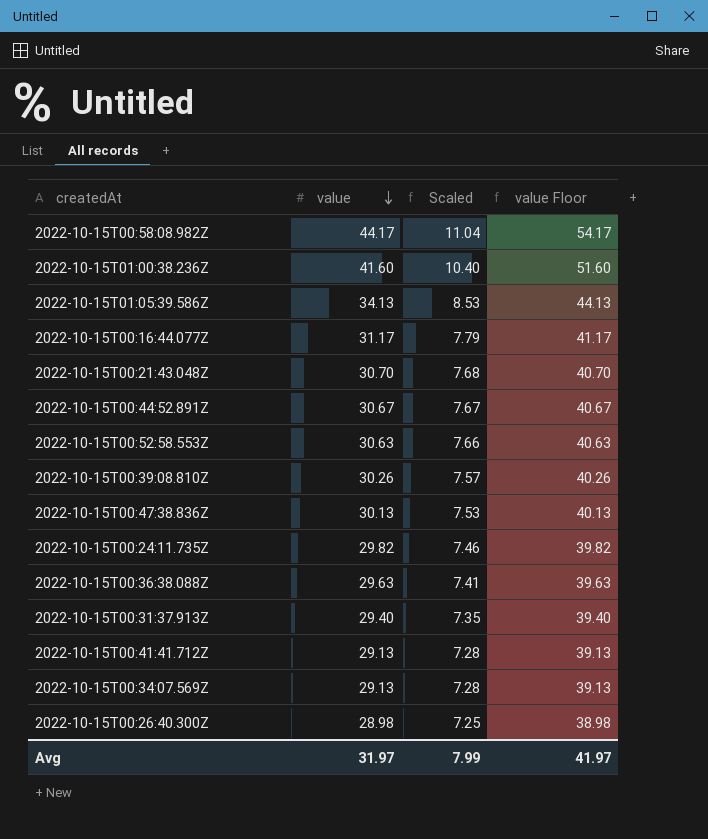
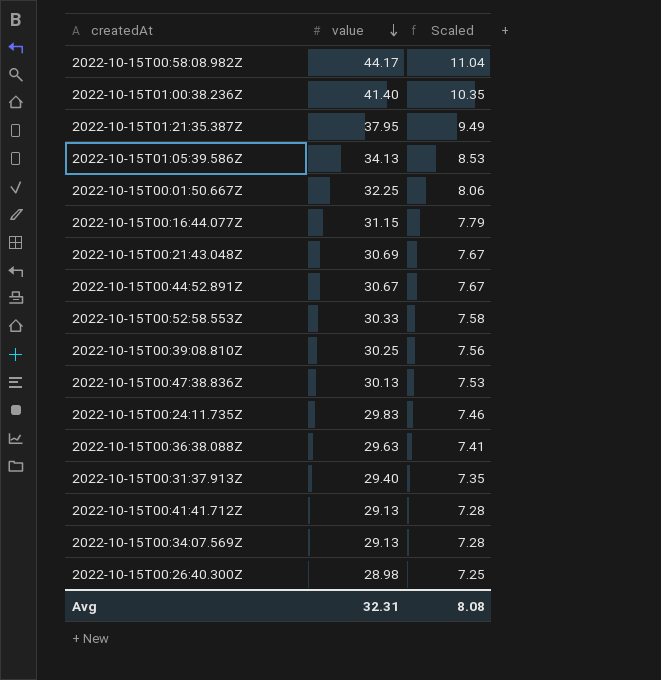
column value Floor | formula: [value] + 10 -> none
2022-10-15T01:00:38.236Z | value: 41.60 -> 41.40
2022-10-15T01:00:38.236Z | Scaled: 10.40 -> 10.35
row 2022-10-15T01:21:35.387Z: none -> 37.95 | 9.49
row 2022-10-15T00:01:50.667Z: none -> 32.25 | 8.06
2022-10-15T00:16:44.077Z | value: 31.17 -> 31.15
2022-10-15T00:21:43.048Z | value: 30.70 -> 30.69
2022-10-15T00:21:43.048Z | Scaled: 7.68 -> 7.67
2022-10-15T00:52:58.553Z | value: 30.63 -> 30.33
2022-10-15T00:52:58.553Z | Scaled: 7.66 -> 7.58
2022-10-15T00:39:08.810Z | value: 30.26 -> 30.25
2022-10-15T00:39:08.810Z | Scaled: 7.57 -> 7.56
2022-10-15T00:24:11.735Z | value: 29.82 -> 29.83
Avg | value: 31.97 -> 32.31
Avg | Scaled: 7.99 -> 8.08

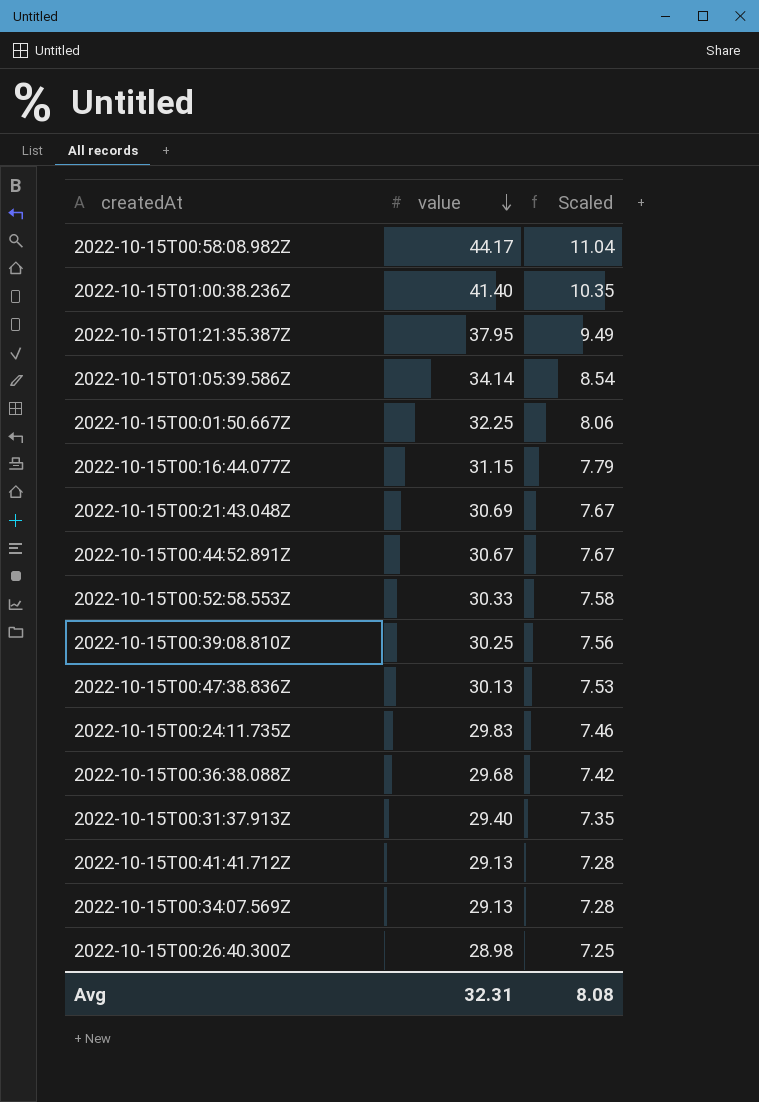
2022-10-15T01:05:39.586Z | value: 34.13 -> 34.14
2022-10-15T01:05:39.586Z | Scaled: 8.53 -> 8.54
2022-10-15T00:36:38.088Z | value: 29.63 -> 29.68
2022-10-15T00:36:38.088Z | Scaled: 7.41 -> 7.42

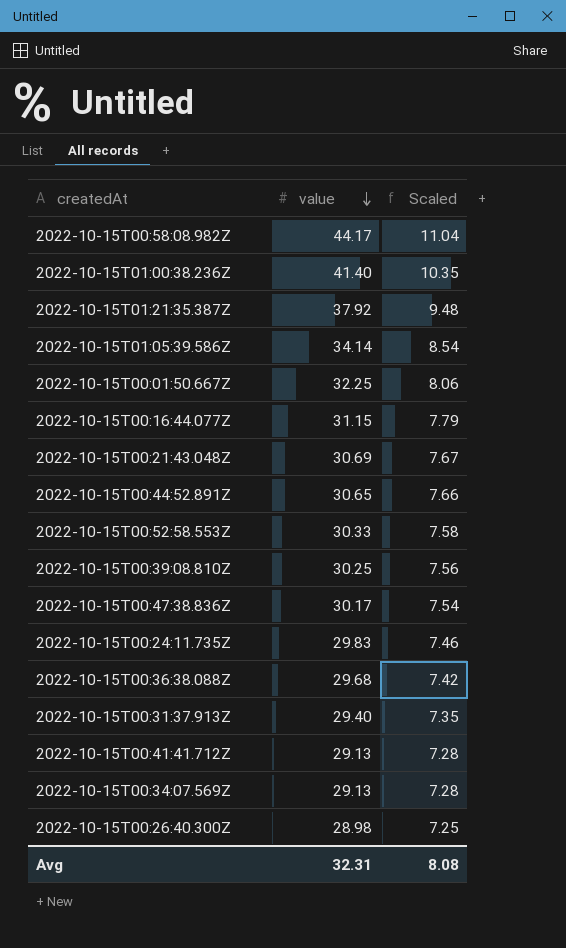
2022-10-15T01:21:35.387Z | value: 37.95 -> 37.92
2022-10-15T01:21:35.387Z | Scaled: 9.49 -> 9.48
2022-10-15T00:44:52.891Z | value: 30.67 -> 30.65
2022-10-15T00:44:52.891Z | Scaled: 7.67 -> 7.66
2022-10-15T00:47:38.836Z | value: 30.13 -> 30.17
2022-10-15T00:47:38.836Z | Scaled: 7.53 -> 7.54

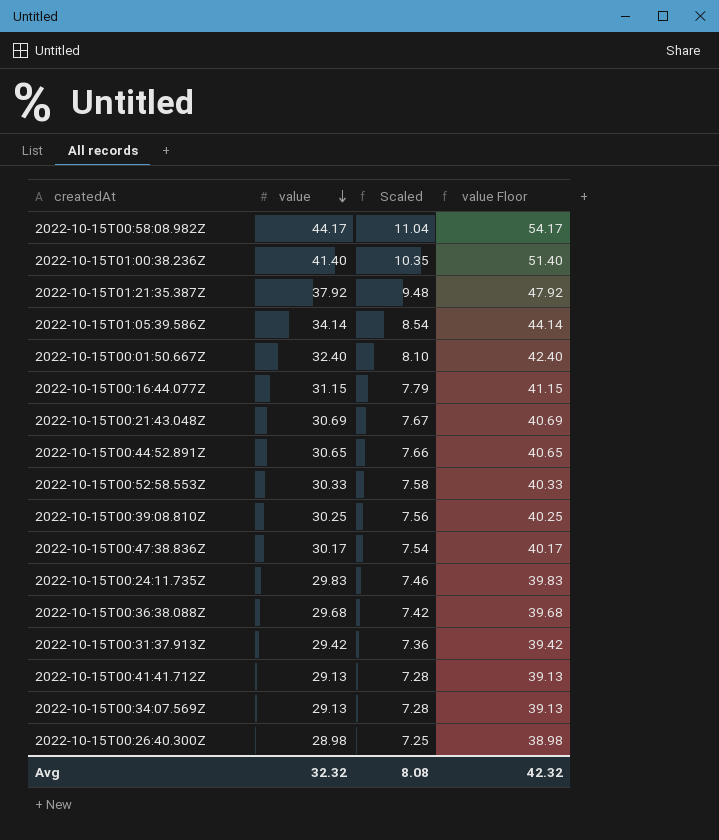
column value Floor | formula: none -> [value] + 10
2022-10-15T00:01:50.667Z | value: 32.25 -> 32.40
2022-10-15T00:01:50.667Z | Scaled: 8.06 -> 8.10
2022-10-15T00:31:37.913Z | value: 29.40 -> 29.42
2022-10-15T00:31:37.913Z | Scaled: 7.35 -> 7.36
Avg | value: 32.31 -> 32.32

